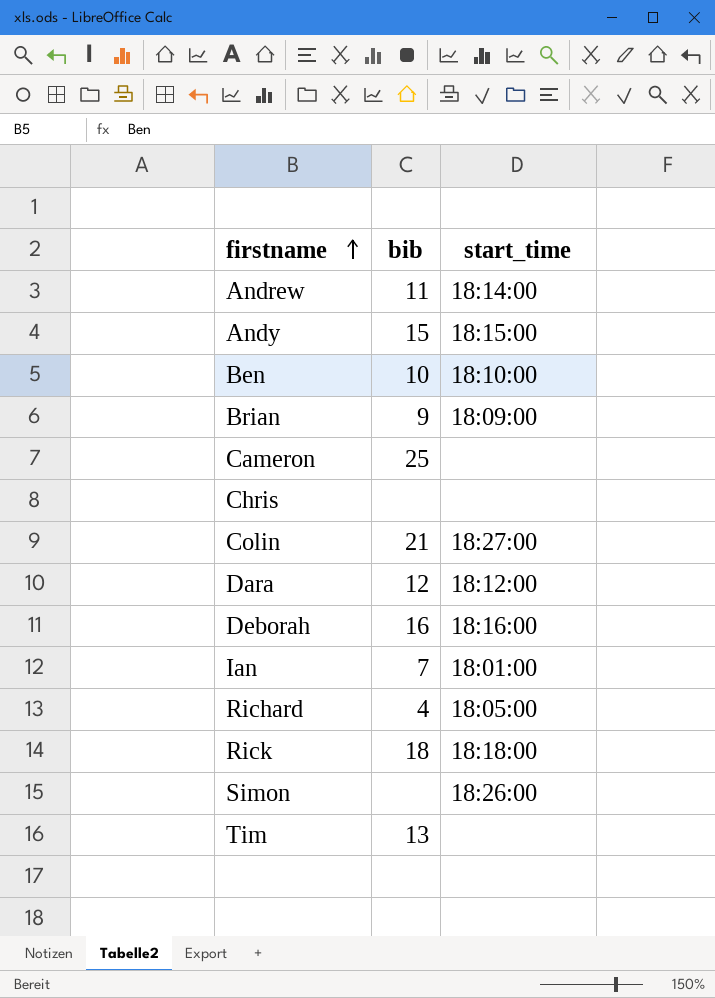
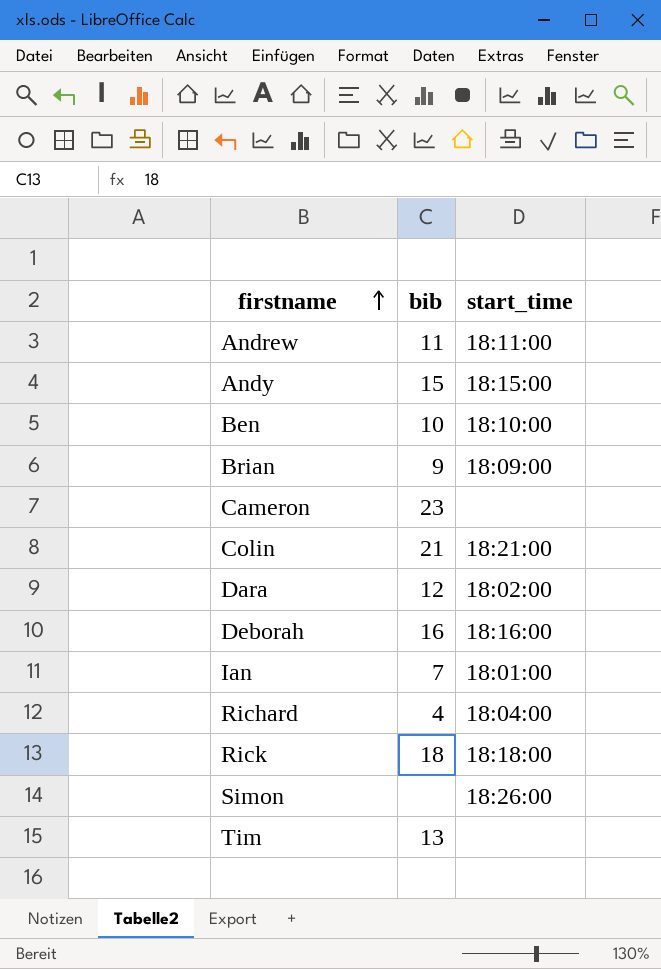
row Chris: none | none -> none
Andrew | start_time: 18:14:00 -> 18:11:00
Cameron | bib: 25 -> 23
Colin | start_time: 18:27:00 -> 18:21:00
Dara | start_time: 18:12:00 -> 18:02:00
Richard | start_time: 18:05:00 -> 18:04:00

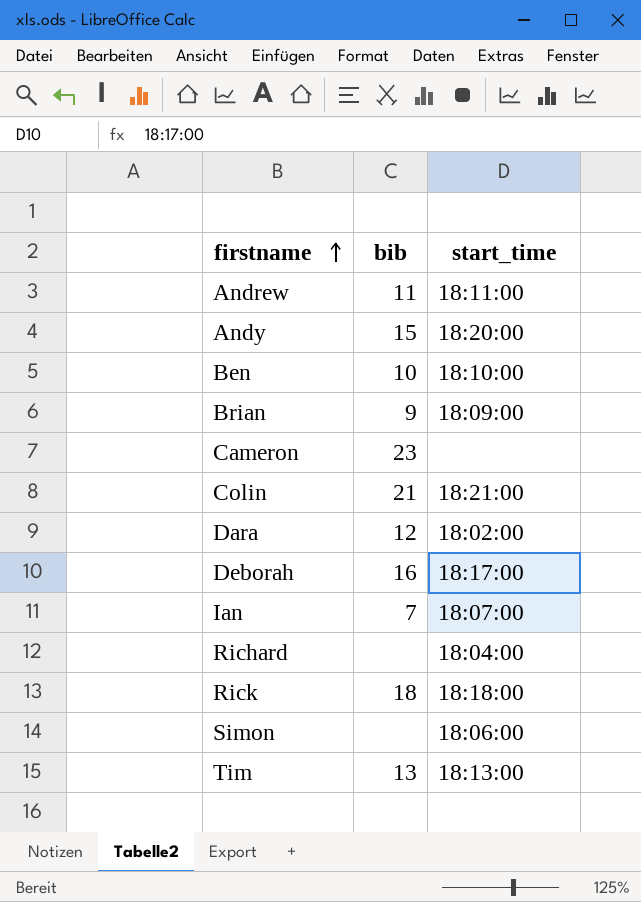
Andy | start_time: 18:15:00 -> 18:20:00
Deborah | start_time: 18:16:00 -> 18:17:00
Ian | start_time: 18:01:00 -> 18:07:00
Richard | bib: 4 -> none
Simon | start_time: 18:26:00 -> 18:06:00
Tim | start_time: none -> 18:13:00

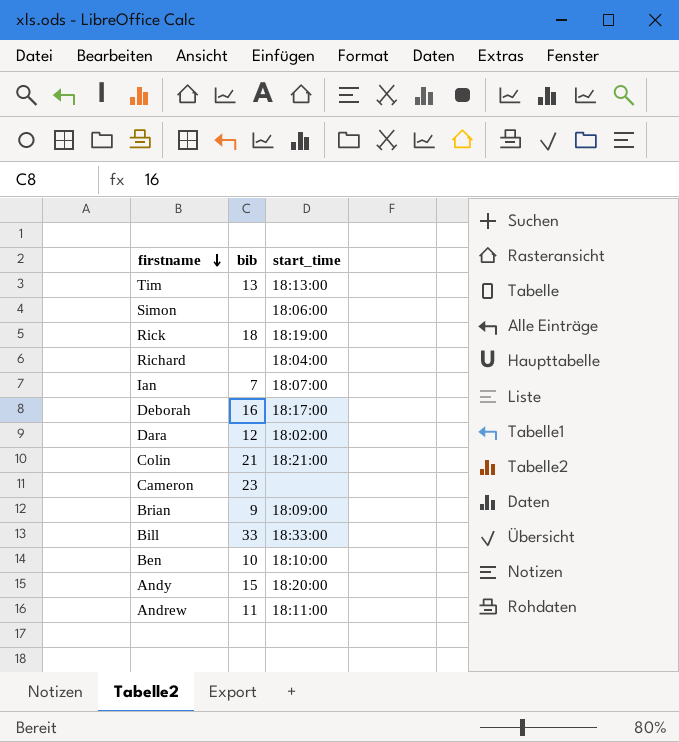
row order: firstname ascending -> firstname descending
Rick | start_time: 18:18:00 -> 18:19:00
row Bill: none -> 33 | 18:33:00

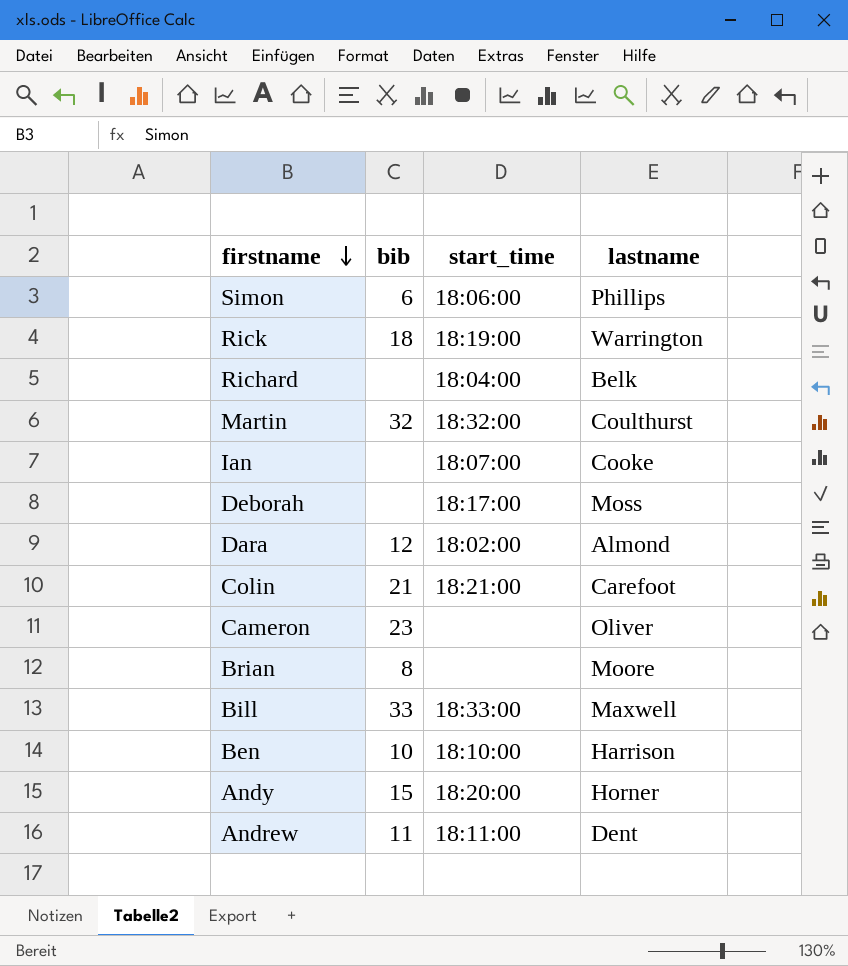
column lastname | position: none -> 4
row Tim: 13 | 18:13:00 -> none
Simon | bib: none -> 6
row Martin: none -> 32 | 18:32:00 | Coulthurst
Ian | bib: 7 -> none
Deborah | bib: 16 -> none
Brian | bib: 9 -> 8
Brian | start_time: 18:09:00 -> none

